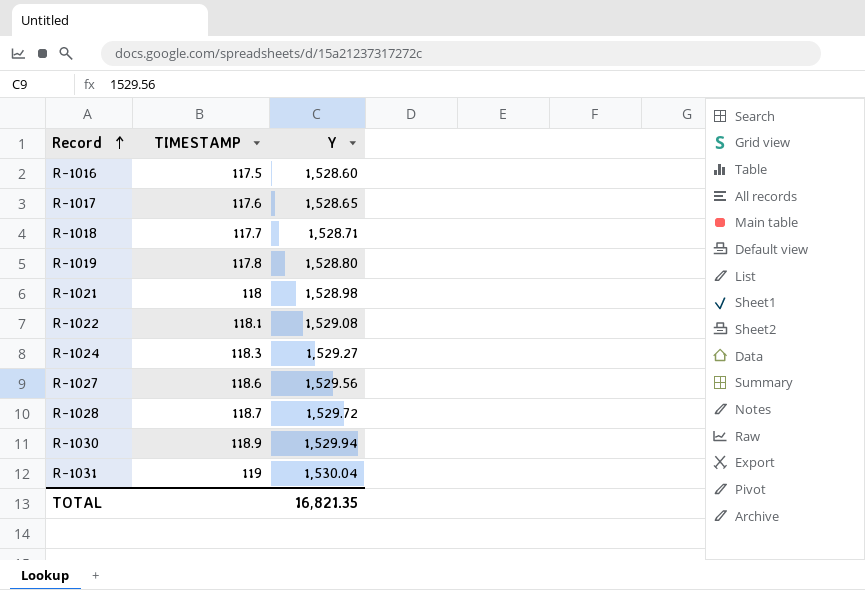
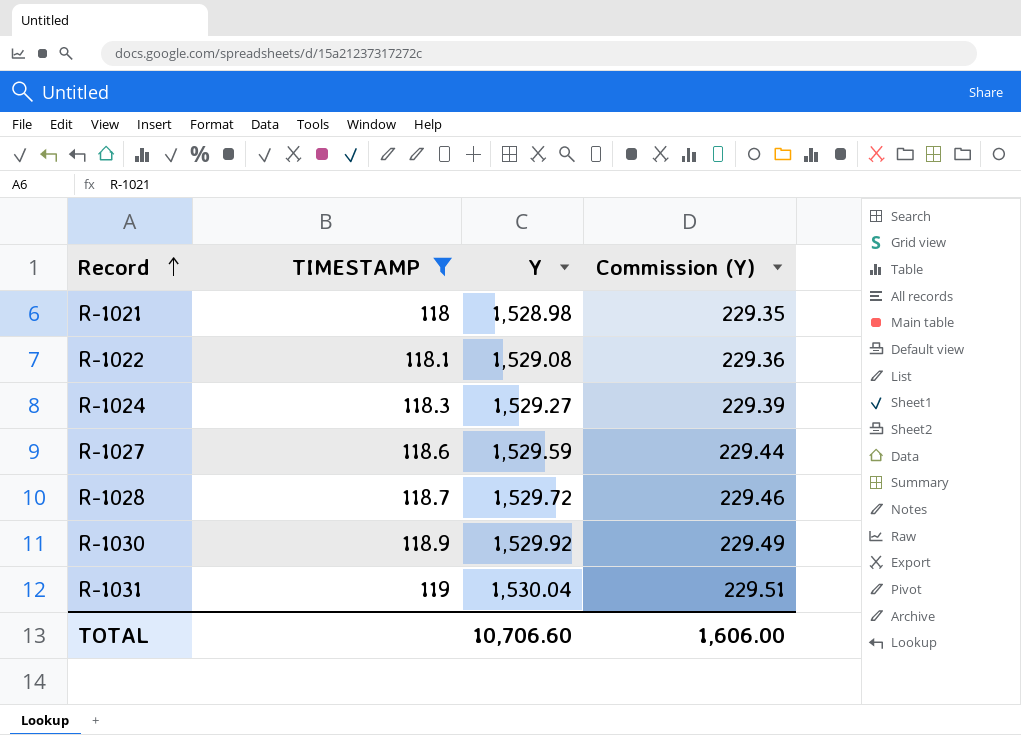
filter: none -> TIMESTAMP >= 118
column Commission (Y) | formula: none -> [Y] * 0.15
R-1027 | Y: 1,529.56 -> 1,529.59
R-1030 | Y: 1,529.94 -> 1,529.92
TOTAL | Y: 16,821.35 -> 10,706.60

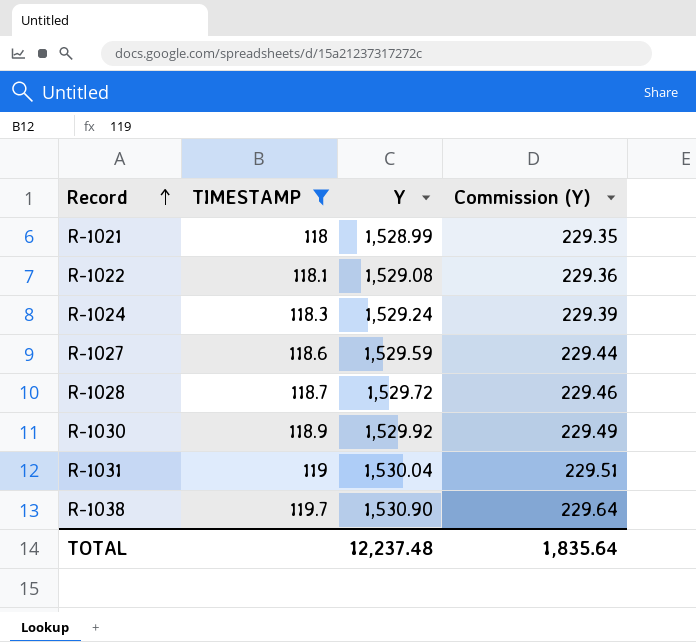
R-1021 | Y: 1,528.98 -> 1,528.99
R-1024 | Y: 1,529.27 -> 1,529.24
row R-1038: none -> 119.7 | 1,530.90 | 229.64
TOTAL | Y: 10,706.60 -> 12,237.48
TOTAL | Commission (Y): 1,606.00 -> 1,835.64

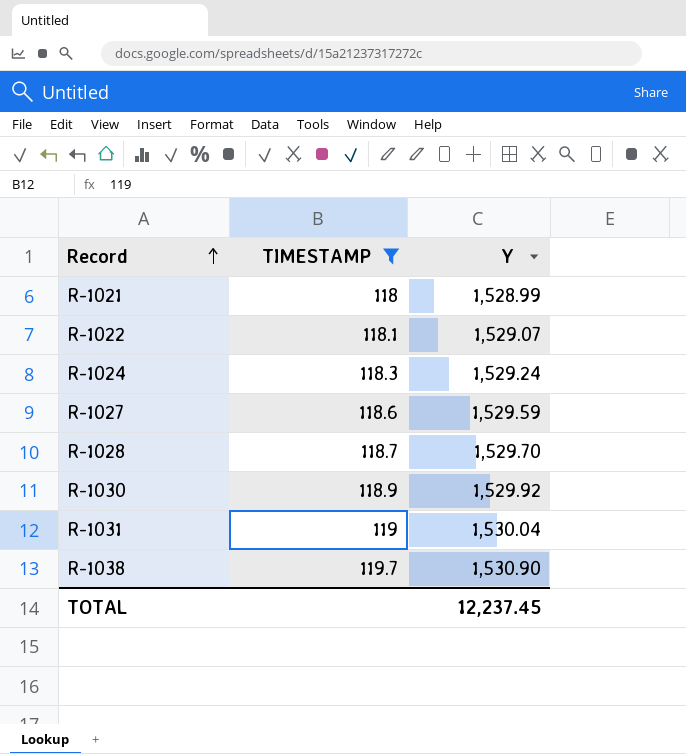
column Commission (Y) | formula: [Y] * 0.15 -> none
R-1022 | Y: 1,529.08 -> 1,529.07
R-1028 | Y: 1,529.72 -> 1,529.70
TOTAL | Y: 12,237.48 -> 12,237.45

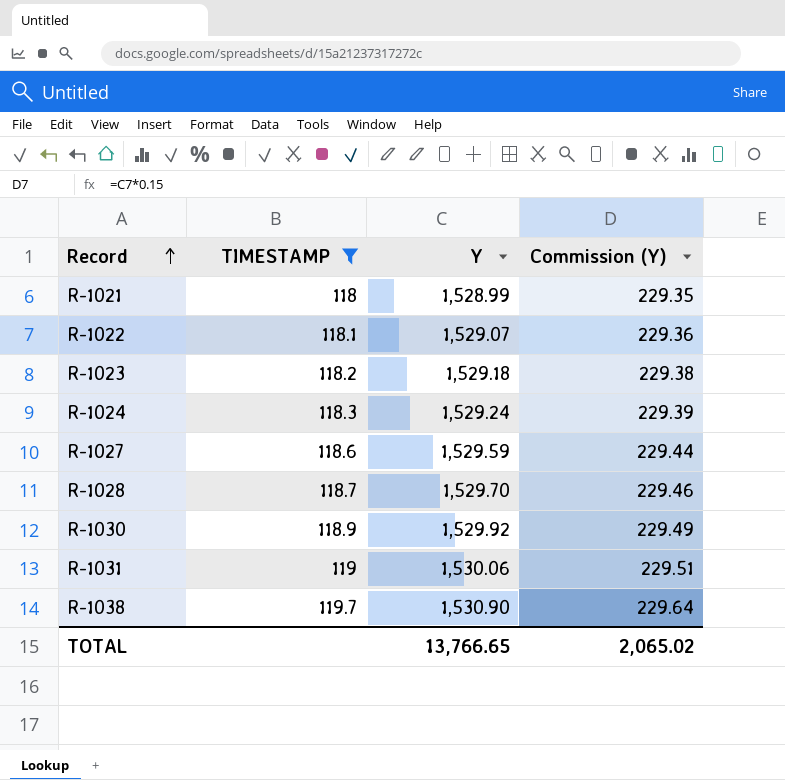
column Commission (Y) | formula: none -> [Y] * 0.15
row R-1023: none -> 118.2 | 1,529.18 | 229.38
R-1031 | Y: 1,530.04 -> 1,530.06
TOTAL | Y: 12,237.45 -> 13,766.65

